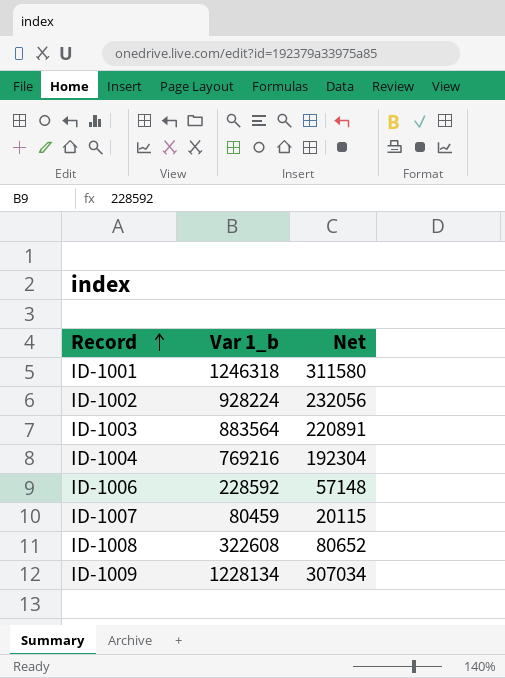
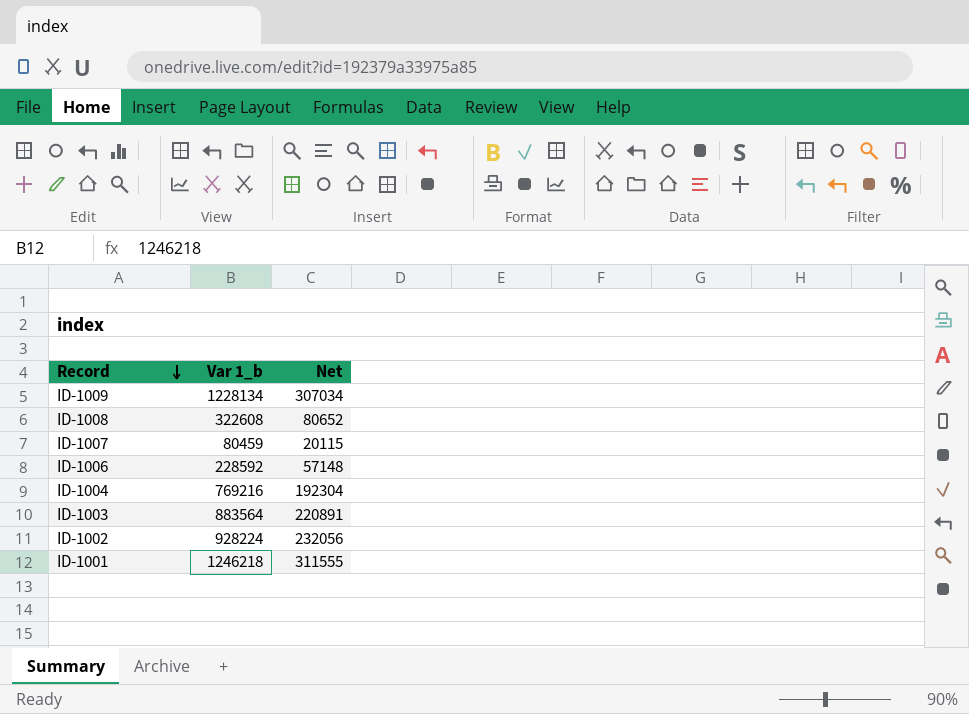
row order: Record ascending -> Record descending
ID-1001 | Var 1_b: 1246318 -> 1246218
ID-1001 | Net: 311580 -> 311555

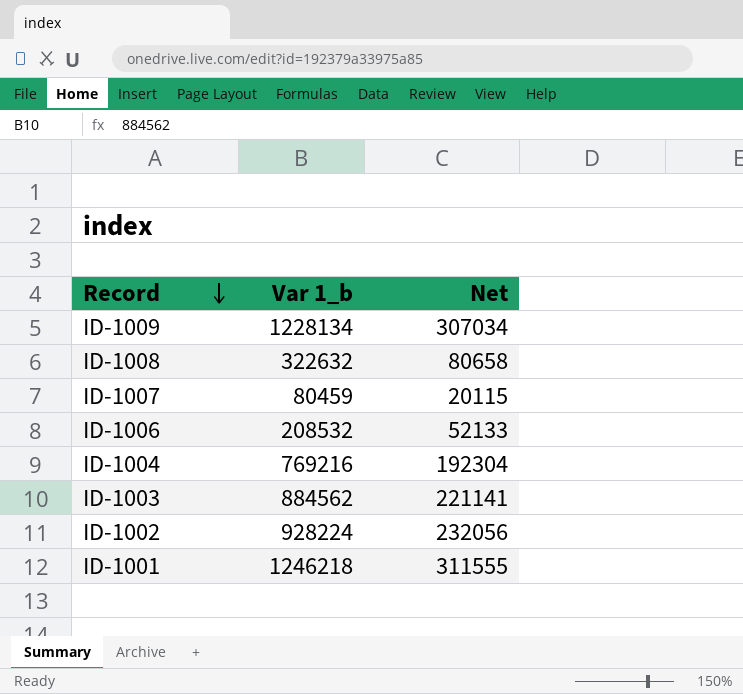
ID-1008 | Var 1_b: 322608 -> 322632
ID-1008 | Net: 80652 -> 80658
ID-1006 | Var 1_b: 228592 -> 208532
ID-1006 | Net: 57148 -> 52133
ID-1003 | Var 1_b: 883564 -> 884562
ID-1003 | Net: 220891 -> 221141

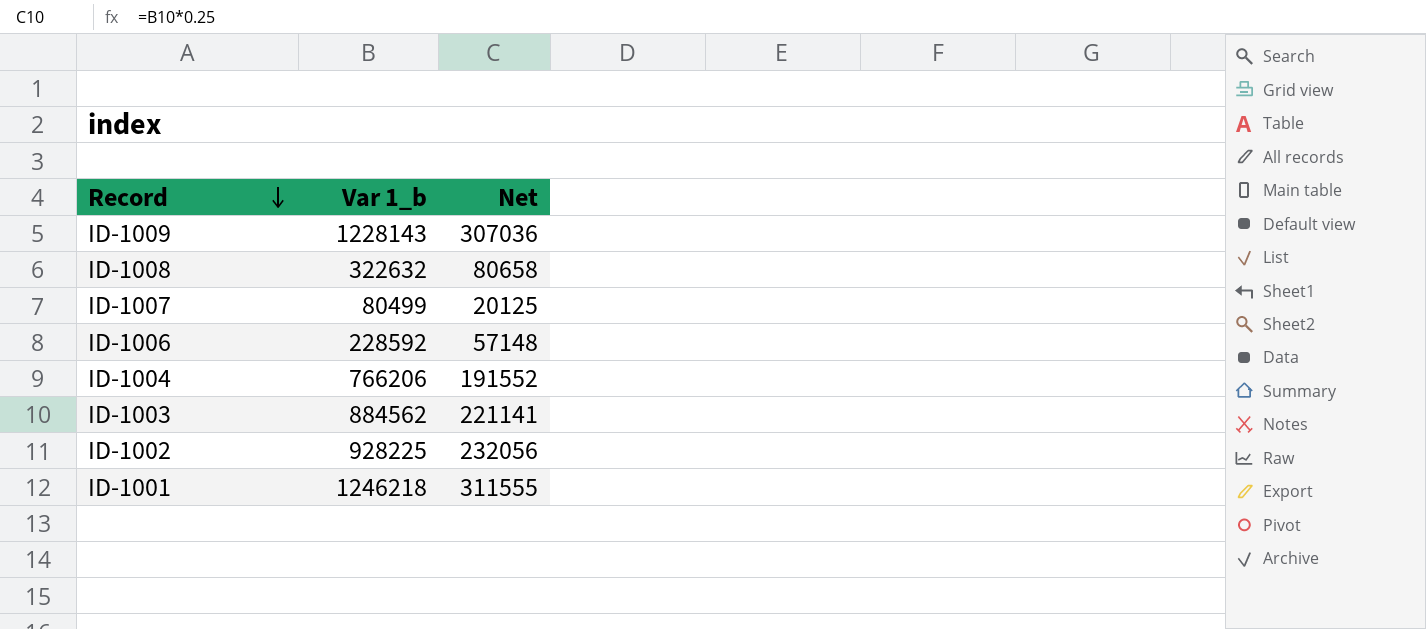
ID-1009 | Var 1_b: 1228134 -> 1228143
ID-1009 | Net: 307034 -> 307036
ID-1007 | Var 1_b: 80459 -> 80499
ID-1007 | Net: 20115 -> 20125
ID-1006 | Var 1_b: 208532 -> 228592
ID-1006 | Net: 52133 -> 57148
ID-1004 | Var 1_b: 769216 -> 766206
ID-1004 | Net: 192304 -> 191552
ID-1002 | Var 1_b: 928224 -> 928225

